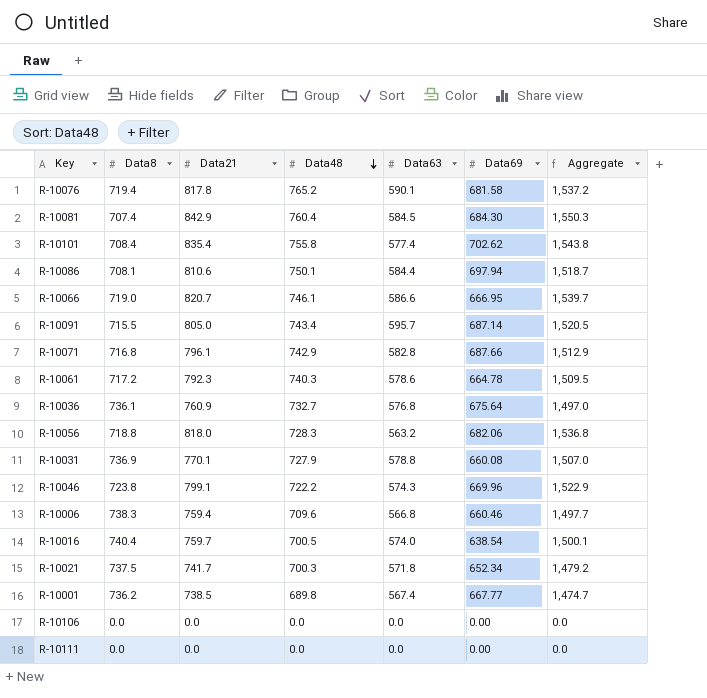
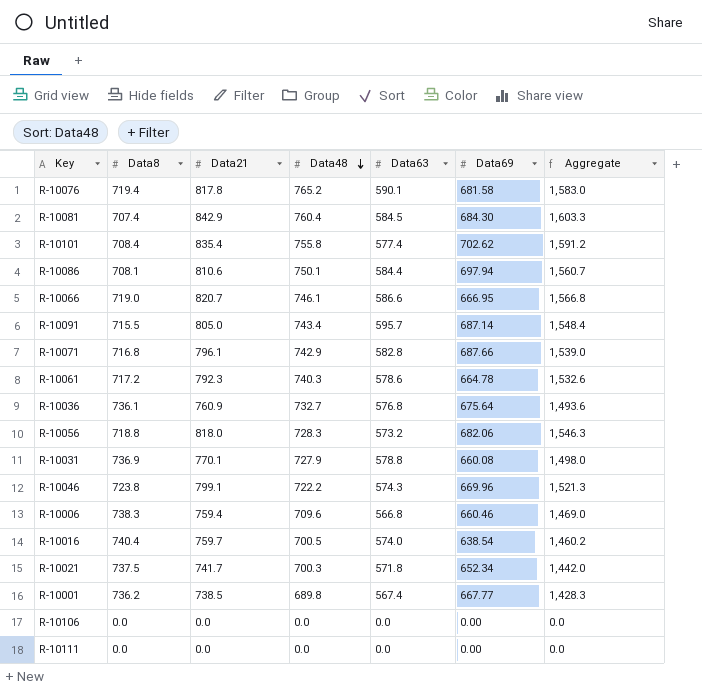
column Aggregate | formula: [Data8] + [Data21] -> [Data21] + [Data48]
R-10056 | Data63: 563.2 -> 573.2

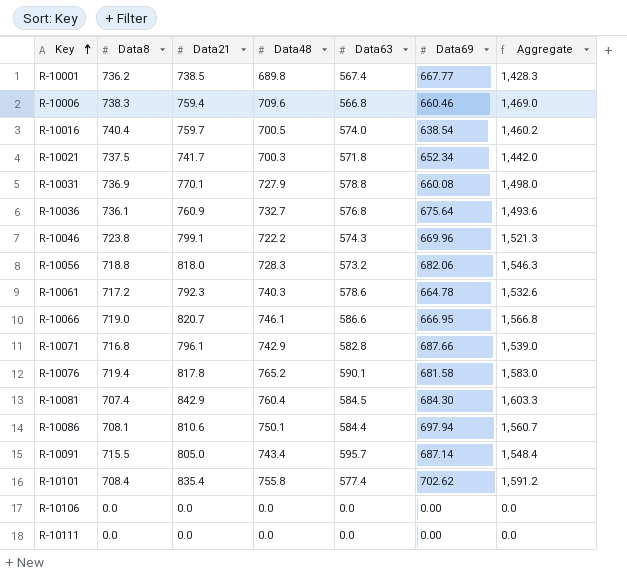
row order: Data48 descending -> Key ascending

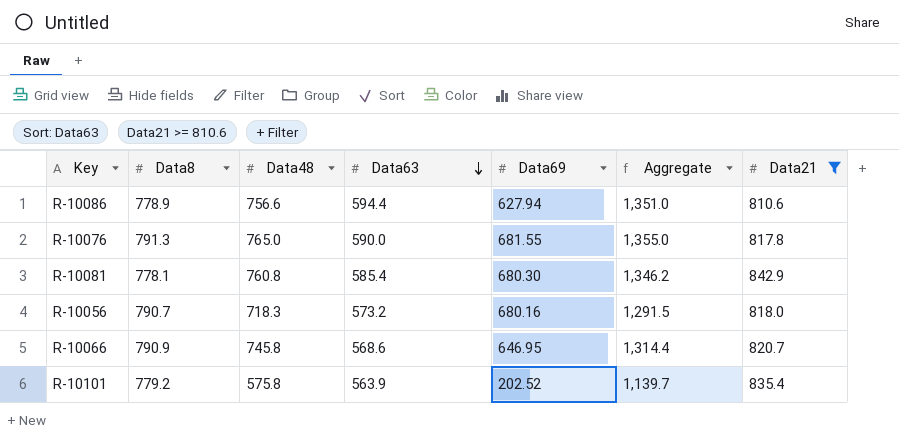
filter: none -> Data21 >= 810.6
row order: Key ascending -> Data63 descending
column Aggregate | formula: [Data21] + [Data48] -> [Data48] + [Data63]
column Data21 | position: 3 -> 7
R-10086 | Data8: 708.1 -> 778.9
R-10086 | Data48: 750.1 -> 756.6
R-10086 | Data63: 584.4 -> 594.4
R-10086 | Data69: 697.94 -> 627.94
R-10076 | Data8: 719.4 -> 791.3
R-10076 | Data48: 765.2 -> 765.0
R-10076 | Data63: 590.1 -> 590.0
R-10076 | Data69: 681.58 -> 681.55
R-10081 | Data8: 707.4 -> 778.1
R-10081 | Data48: 760.4 -> 760.8
R-10081 | Data63: 584.5 -> 585.4
R-10081 | Data69: 684.30 -> 680.30
R-10056 | Data8: 718.8 -> 790.7
R-10056 | Data48: 728.3 -> 718.3
R-10056 | Data69: 682.06 -> 680.16
R-10066 | Data8: 719.0 -> 790.9
R-10066 | Data48: 746.1 -> 745.8
R-10066 | Data63: 586.6 -> 568.6
R-10066 | Data69: 666.95 -> 646.95
R-10101 | Data8: 708.4 -> 779.2
R-10101 | Data48: 755.8 -> 575.8
R-10101 | Data63: 577.4 -> 563.9
R-10101 | Data69: 702.62 -> 202.52

